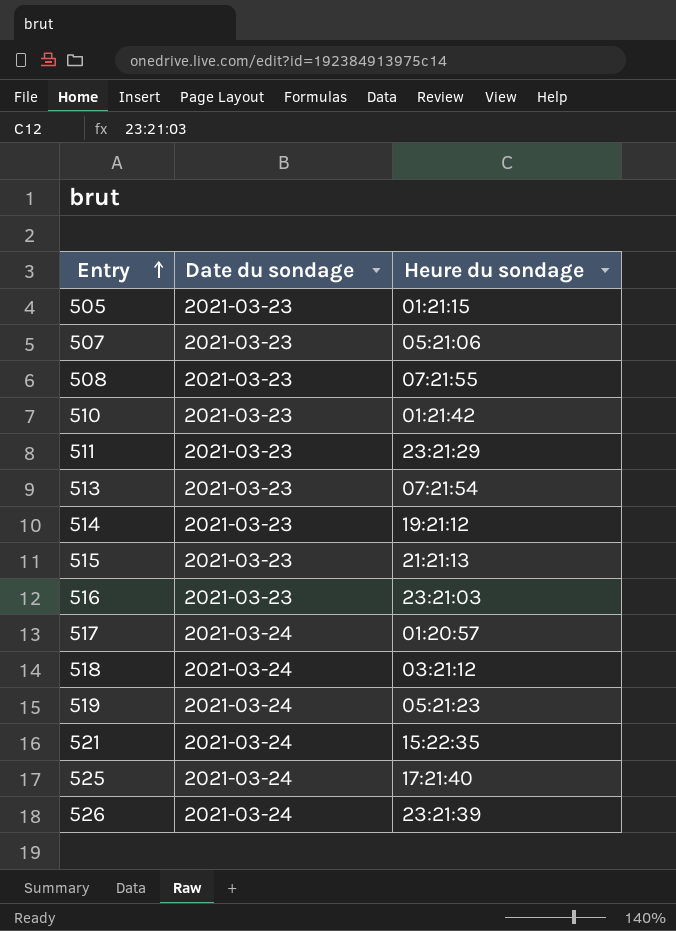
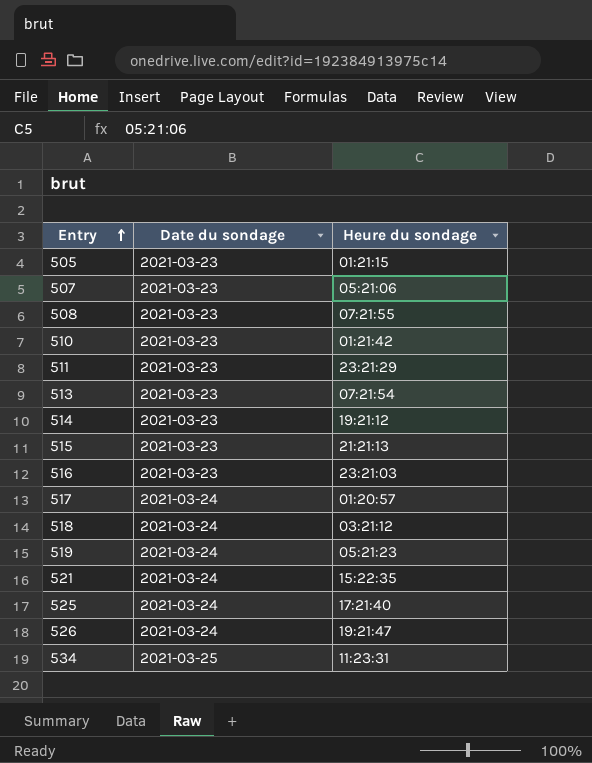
526 | Heure du sondage: 23:21:39 -> 19:21:47
row 534: none -> 2021-03-25 | 11:23:31

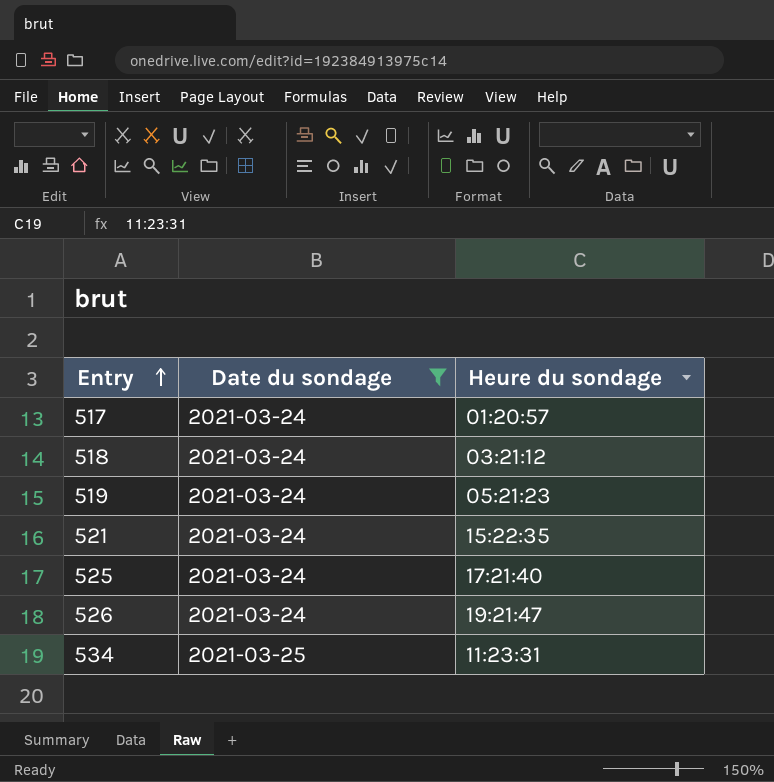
filter: none -> Date du sondage != 2021-03-23

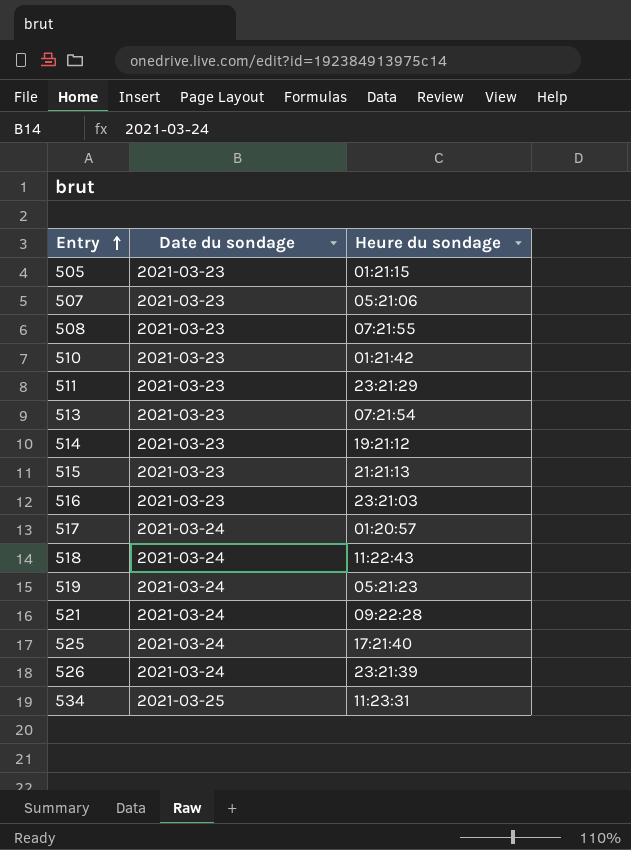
filter: Date du sondage != 2021-03-23 -> none
518 | Heure du sondage: 03:21:12 -> 11:22:43
521 | Heure du sondage: 15:22:35 -> 09:22:28
526 | Heure du sondage: 19:21:47 -> 23:21:39

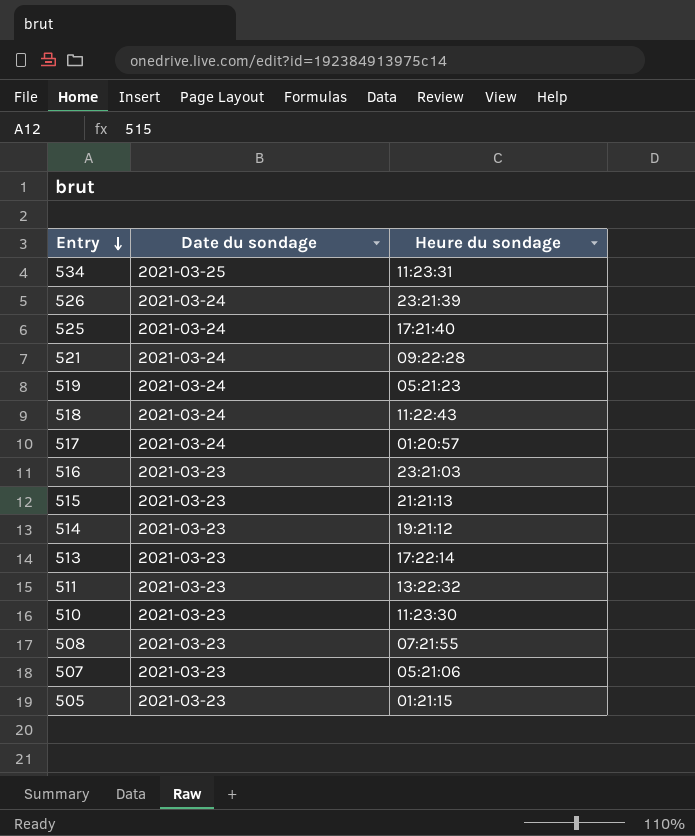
row order: Entry ascending -> Entry descending
513 | Heure du sondage: 07:21:54 -> 17:22:14
511 | Heure du sondage: 23:21:29 -> 13:22:32
510 | Heure du sondage: 01:21:42 -> 11:23:30

